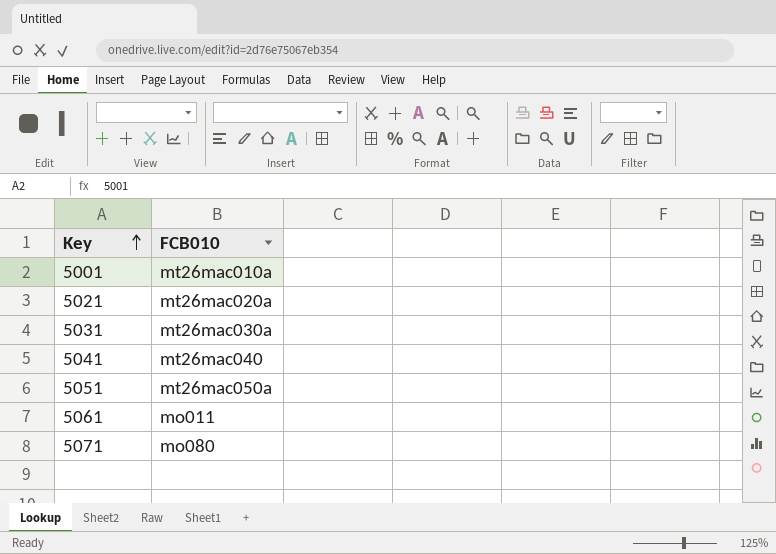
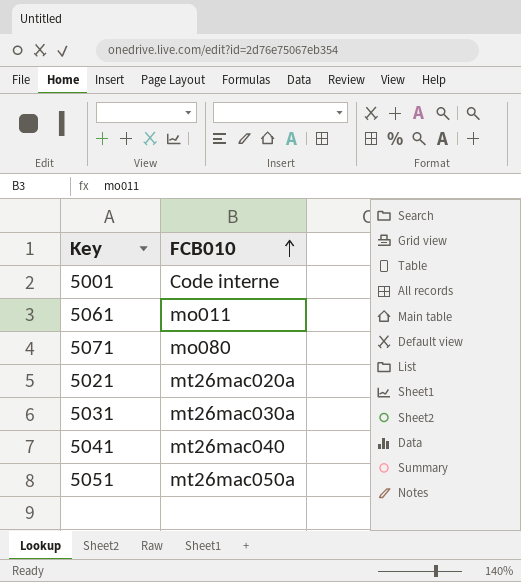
row order: Key ascending -> FCB010 ascending
5001 | FCB010: mt26mac010a -> Code interne

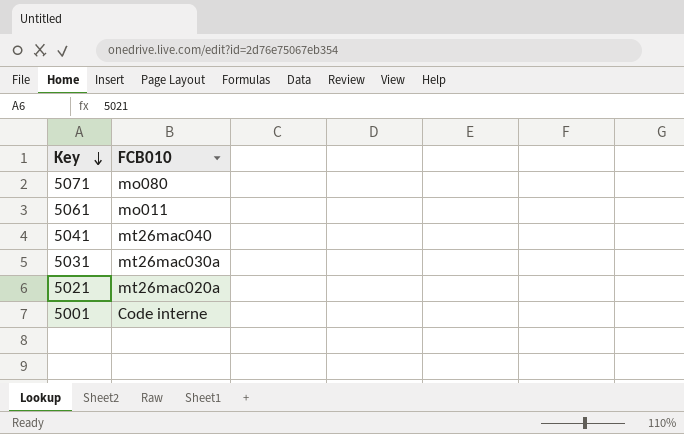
row order: FCB010 ascending -> Key descending
row 5051: mt26mac050a -> none

